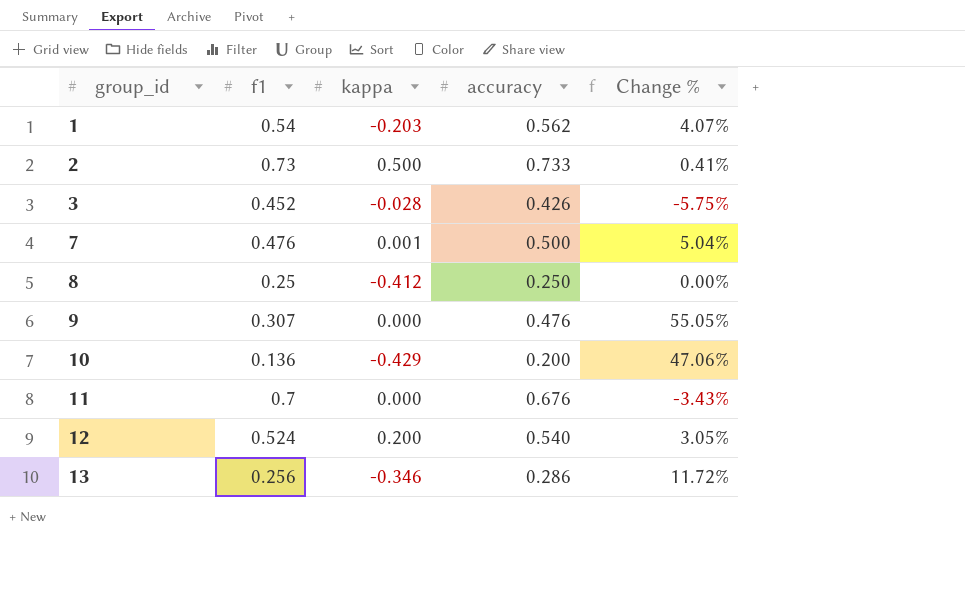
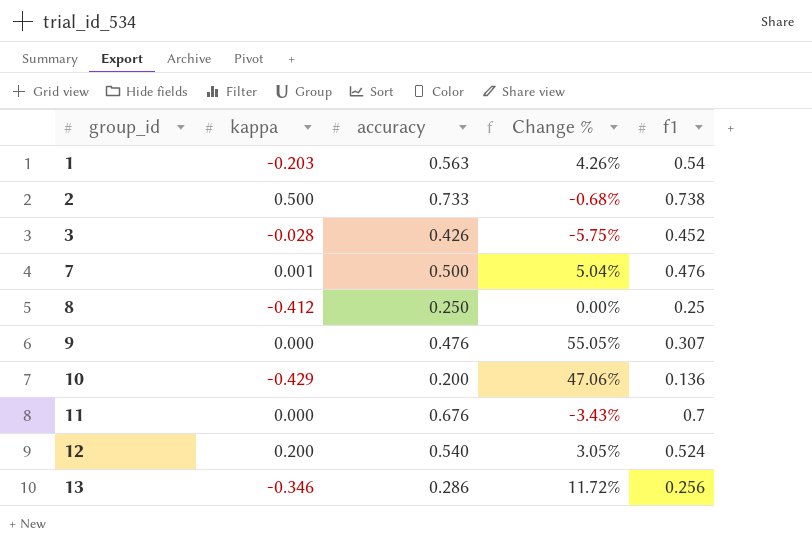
column f1 | position: 2 -> 5
1 | accuracy: 0.562 -> 0.563
1 | Change %: 4.07% -> 4.26%
2 | Change %: 0.41% -> -0.68%
2 | f1: 0.73 -> 0.738

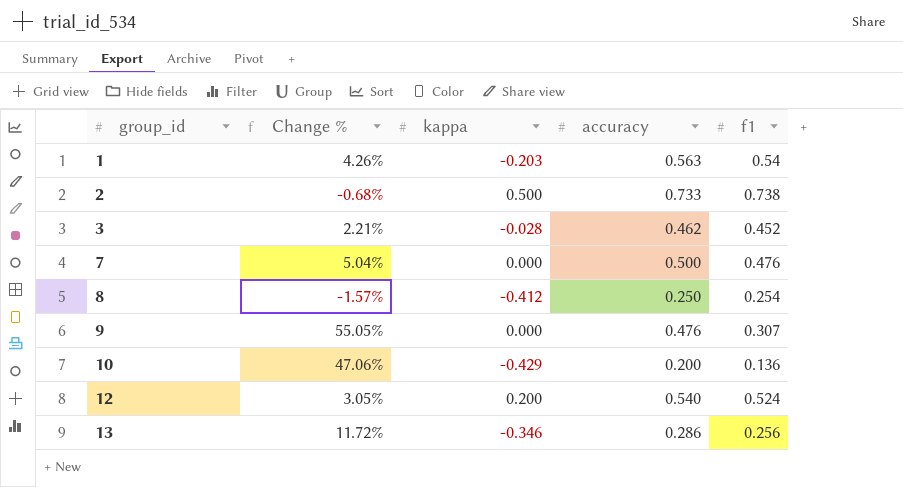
column Change % | position: 4 -> 2
row 11: 0.000 | 0.676 | -3.43% | 0.7 -> none
3 | Change %: -5.75% -> 2.21%
3 | accuracy: 0.426 -> 0.462
7 | kappa: 0.001 -> 0.000
8 | Change %: 0.00% -> -1.57%
8 | f1: 0.25 -> 0.254

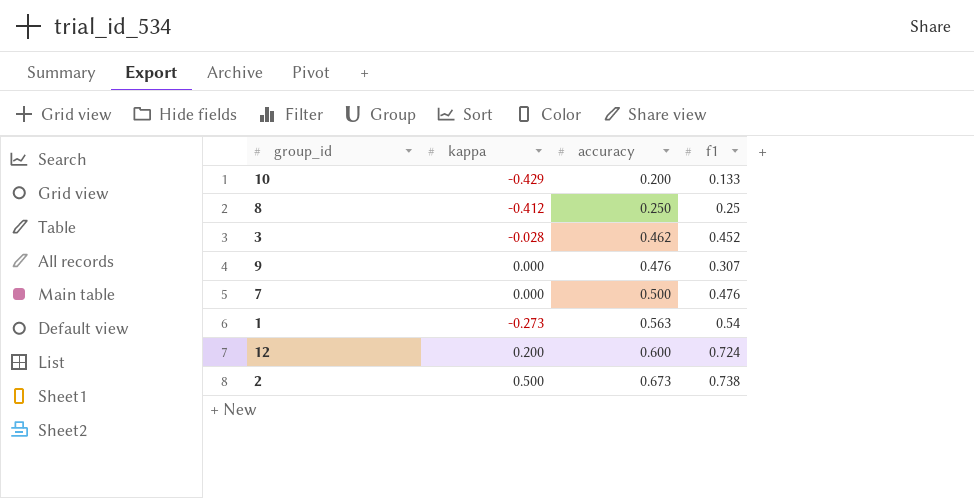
row order: group_id ascending -> accuracy ascending
column Change % | formula: ([accuracy] - [f1]) / [f1] -> none
row 13: 11.72% | -0.346 | 0.286 | 0.256 -> none
10 | f1: 0.136 -> 0.133
8 | f1: 0.254 -> 0.25
1 | kappa: -0.203 -> -0.273
12 | accuracy: 0.540 -> 0.600
12 | f1: 0.524 -> 0.724
2 | accuracy: 0.733 -> 0.673

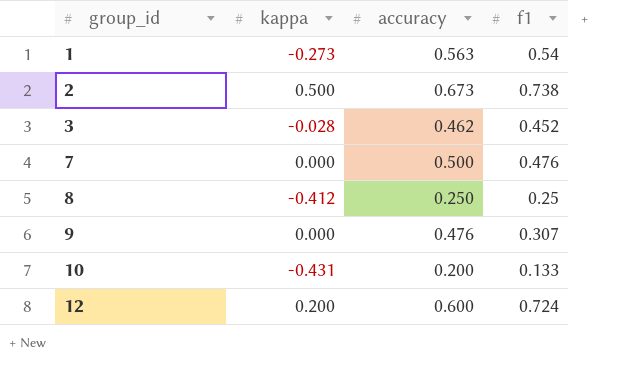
row order: accuracy ascending -> group_id ascending
10 | kappa: -0.429 -> -0.431

